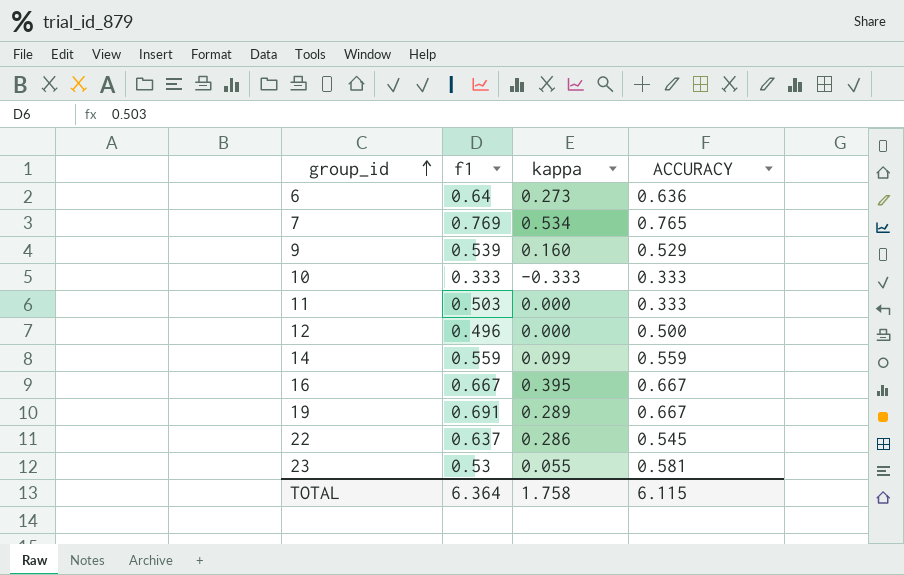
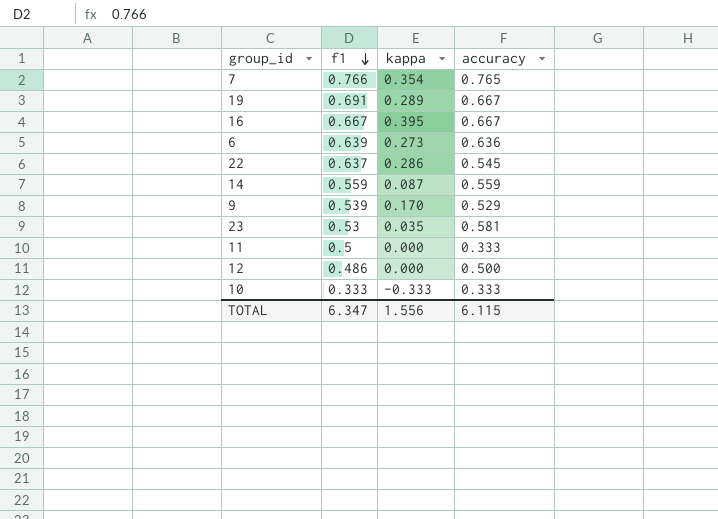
row order: group_id ascending -> f1 descending
column name: ACCURACY -> accuracy
7 | f1: 0.769 -> 0.766
7 | kappa: 0.534 -> 0.354
6 | f1: 0.64 -> 0.639
14 | kappa: 0.099 -> 0.087
9 | kappa: 0.160 -> 0.170
23 | kappa: 0.055 -> 0.035
11 | f1: 0.503 -> 0.5
12 | f1: 0.496 -> 0.486
TOTAL | f1: 6.364 -> 6.347
TOTAL | kappa: 1.758 -> 1.556

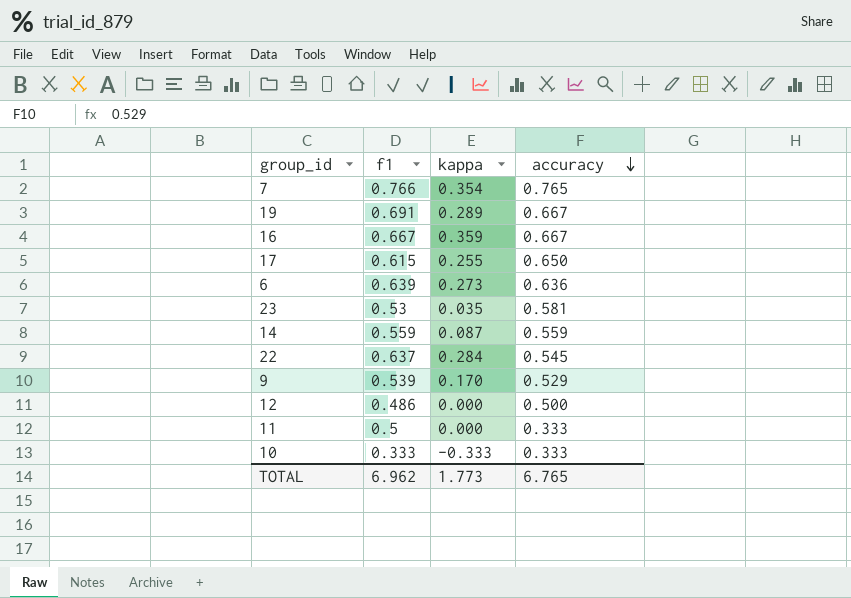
row order: f1 descending -> accuracy descending
16 | kappa: 0.395 -> 0.359
row 17: none -> 0.615 | 0.255 | 0.650
22 | kappa: 0.286 -> 0.284
TOTAL | f1: 6.347 -> 6.962
TOTAL | kappa: 1.556 -> 1.773
TOTAL | accuracy: 6.115 -> 6.765

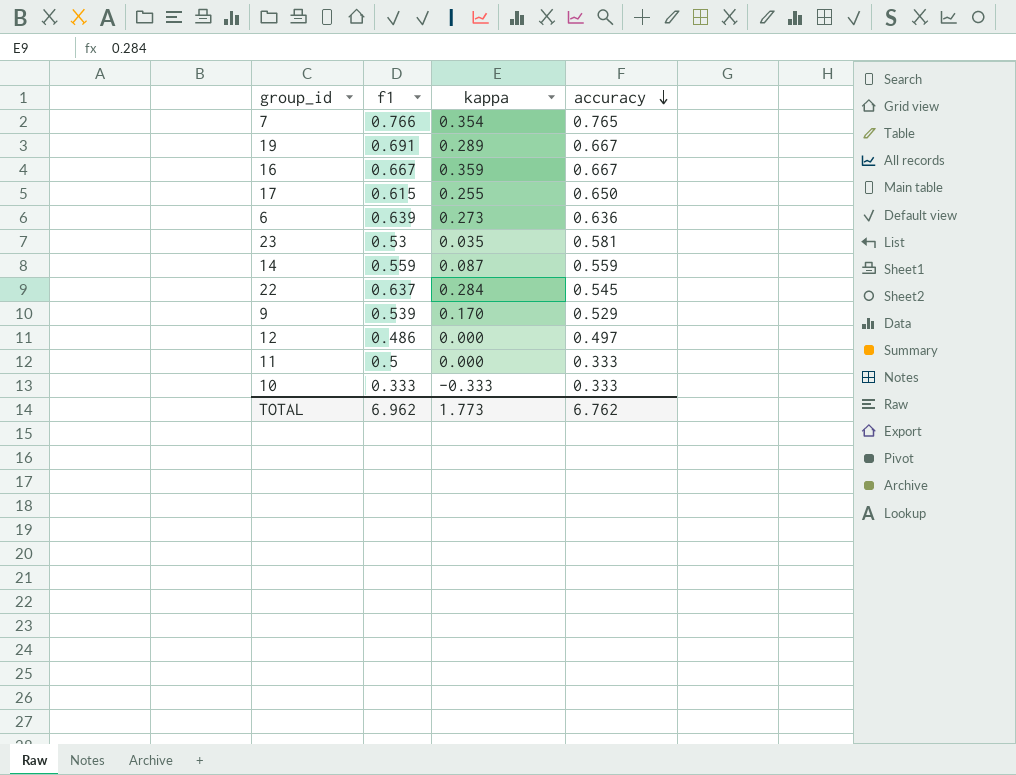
12 | accuracy: 0.500 -> 0.497
TOTAL | accuracy: 6.765 -> 6.762

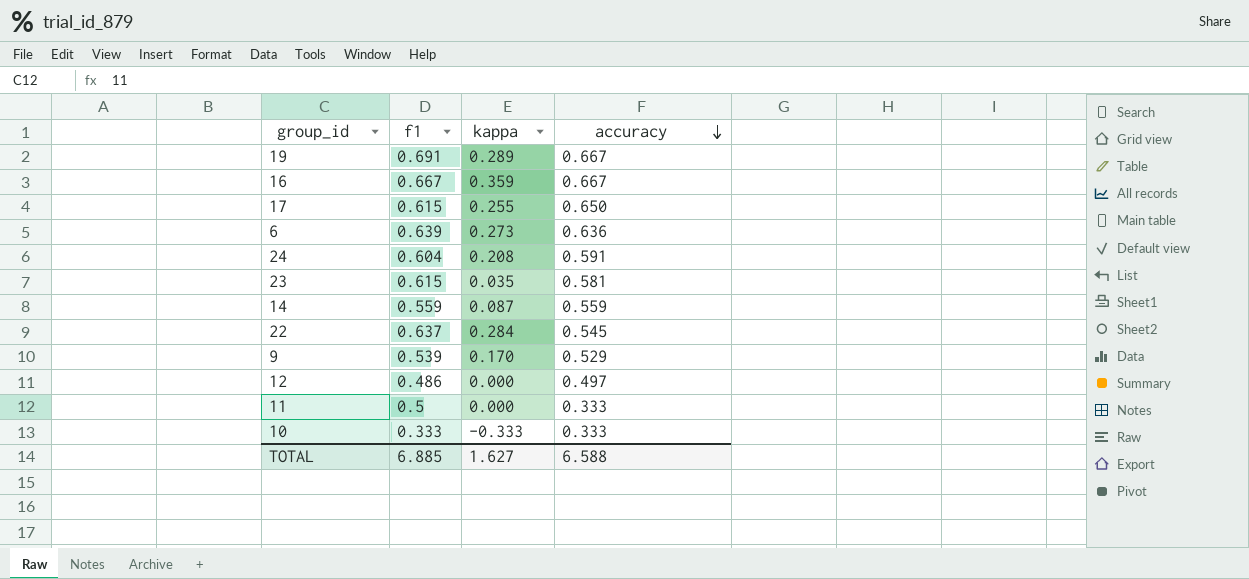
row 7: 0.766 | 0.354 | 0.765 -> none
row 24: none -> 0.604 | 0.208 | 0.591
23 | f1: 0.53 -> 0.615
TOTAL | f1: 6.962 -> 6.885
TOTAL | kappa: 1.773 -> 1.627
TOTAL | accuracy: 6.762 -> 6.588

